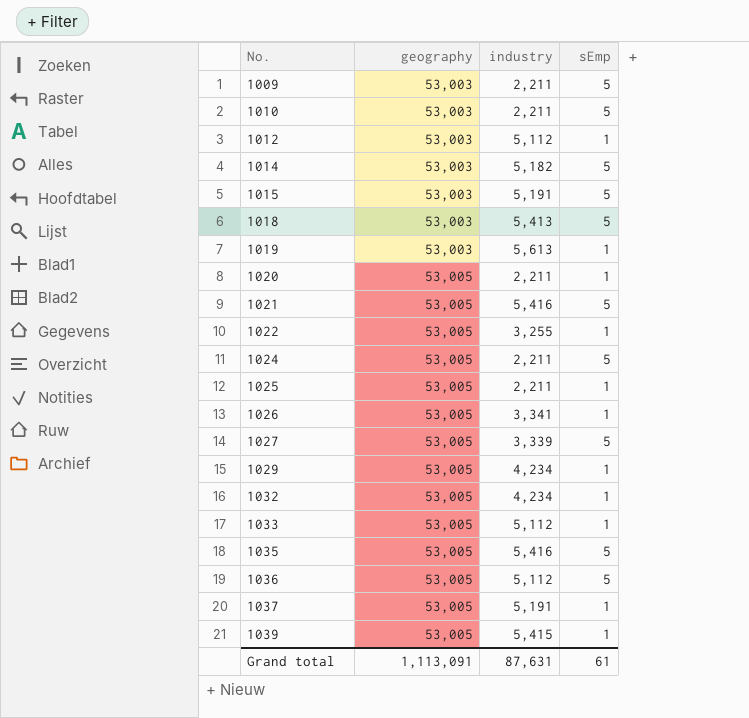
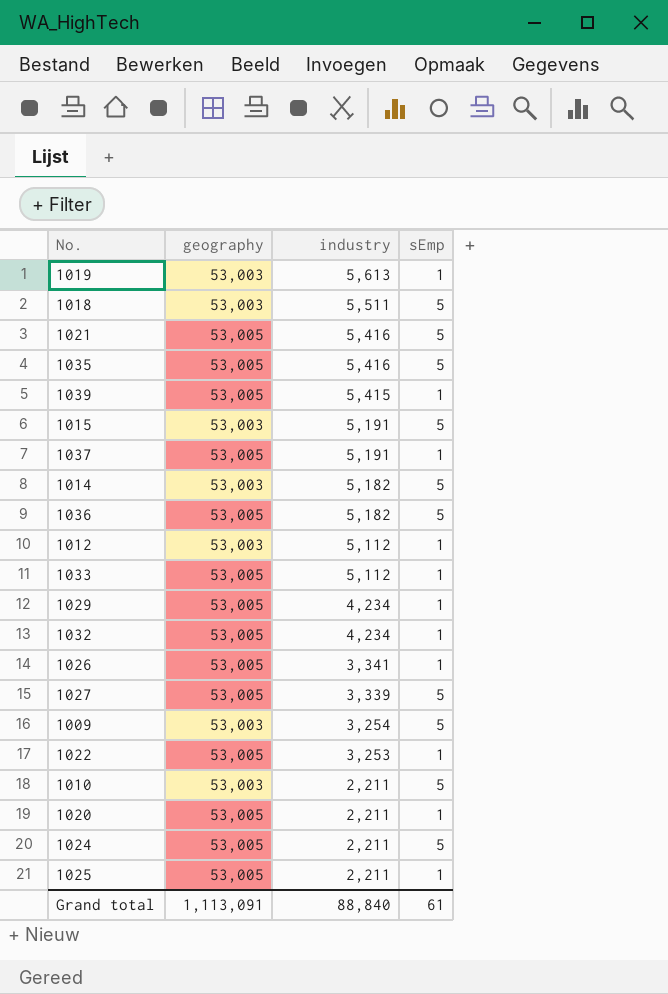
row order: No. ascending -> industry descending
1018 | industry: 5,413 -> 5,511
1036 | industry: 5,112 -> 5,182
1009 | industry: 2,211 -> 3,254
1022 | industry: 3,255 -> 3,253
Grand total | industry: 87,631 -> 88,840

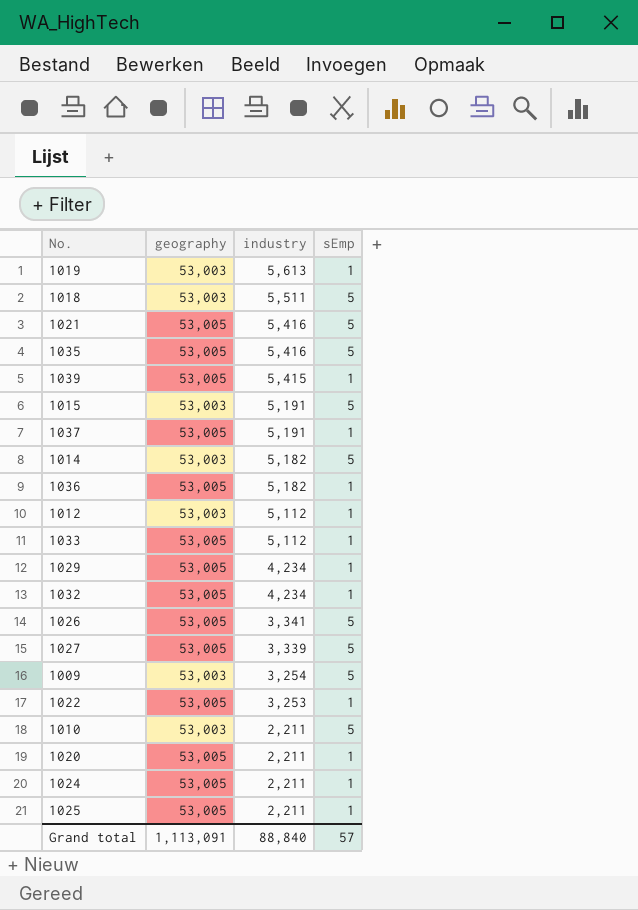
1036 | sEmp: 5 -> 1
1026 | sEmp: 1 -> 5
1024 | sEmp: 5 -> 1
Grand total | sEmp: 61 -> 57

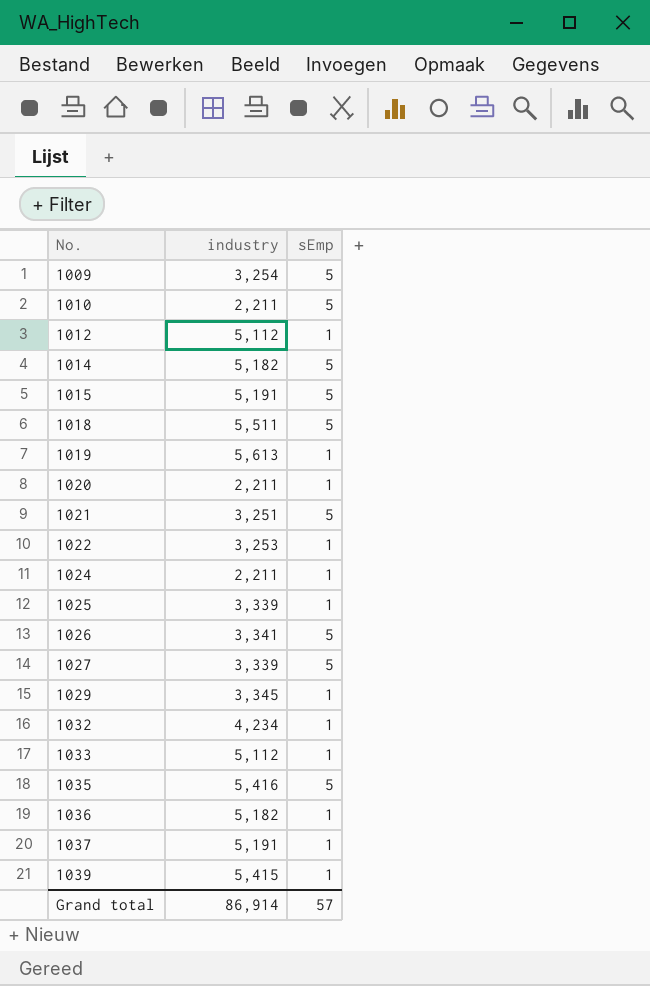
row order: industry descending -> No. ascending
column geography | position: 2 -> none
1021 | industry: 5,416 -> 3,251
1025 | industry: 2,211 -> 3,339
1029 | industry: 4,234 -> 3,345
Grand total | industry: 88,840 -> 86,914

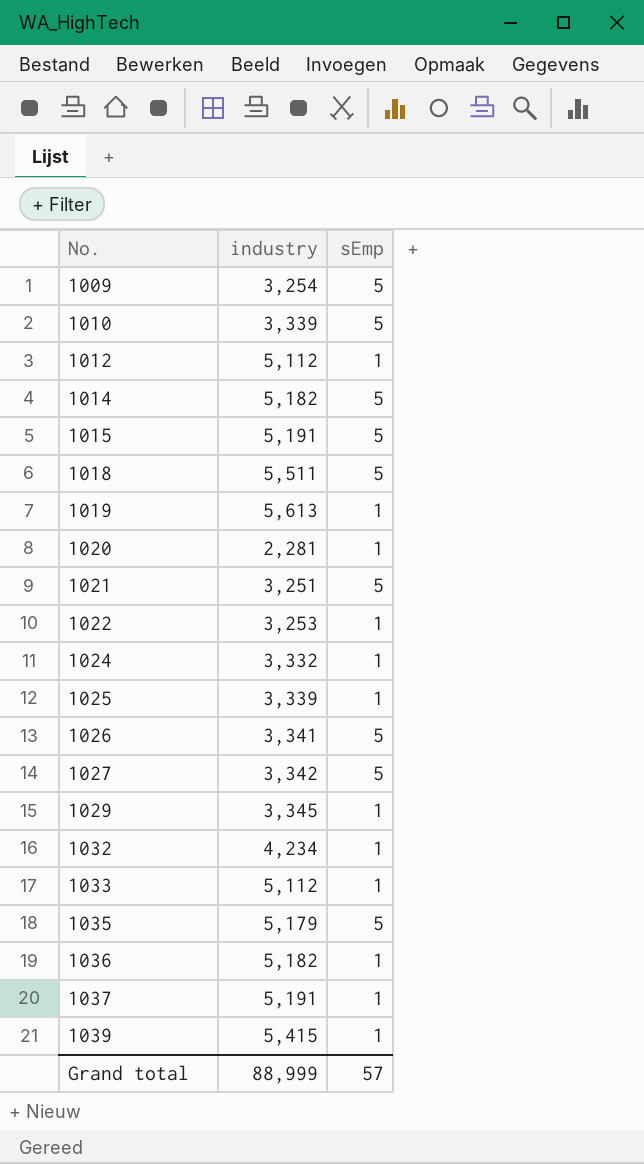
1010 | industry: 2,211 -> 3,339
1020 | industry: 2,211 -> 2,281
1024 | industry: 2,211 -> 3,332
1027 | industry: 3,339 -> 3,342
1035 | industry: 5,416 -> 5,179
Grand total | industry: 86,914 -> 88,999

